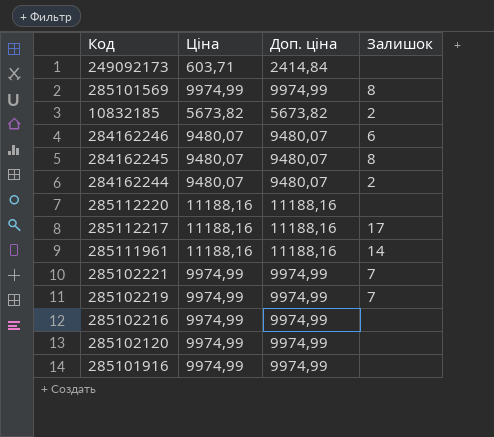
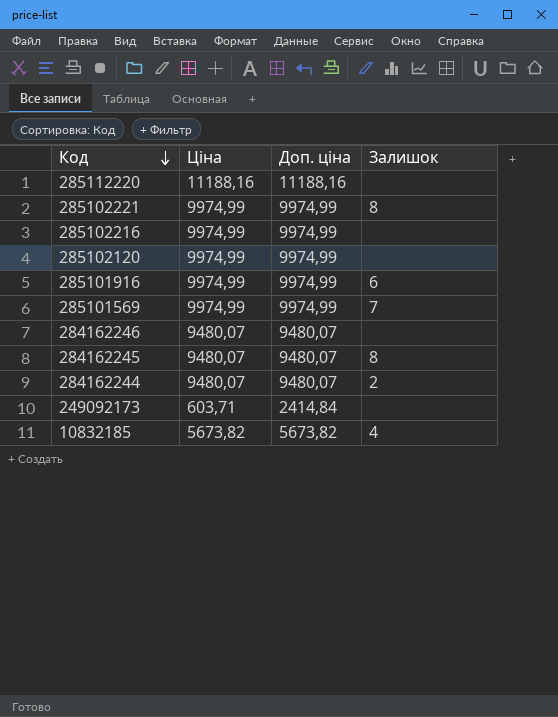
row order: none -> Код descending
row 285112217: 11188,16 | 11188,16 | 17 -> none
row 285111961: 11188,16 | 11188,16 | 14 -> none
row 285102219: 9974,99 | 9974,99 | 7 -> none
285102221 | Залишок: 7 -> 8
285101916 | Залишок: none -> 6
285101569 | Залишок: 8 -> 7
284162246 | Залишок: 6 -> none
10832185 | Залишок: 2 -> 4

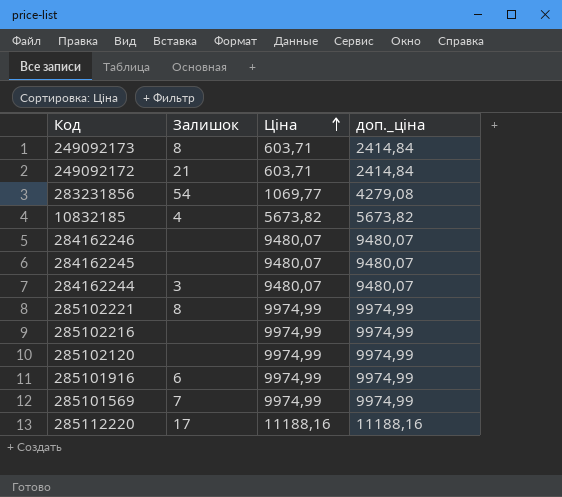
row order: Код descending -> Ціна ascending
column Залишок | position: 4 -> 2
column name: Доп. ціна -> доп._ціна
249092173 | Залишок: none -> 8
row 249092172: none -> 21 | 603,71 | 2414,84
row 283231856: none -> 54 | 1069,77 | 4279,08
284162245 | Залишок: 8 -> none
284162244 | Залишок: 2 -> 3
285112220 | Залишок: none -> 17

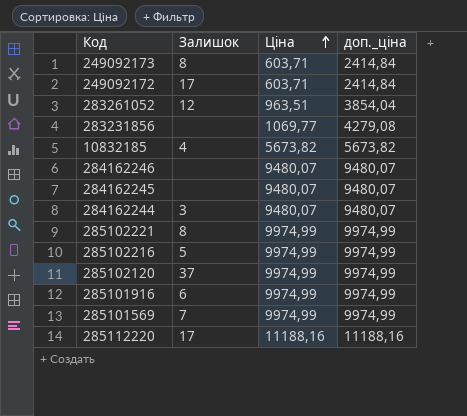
249092172 | Залишок: 21 -> 17
row 283261052: none -> 12 | 963,51 | 3854,04
283231856 | Залишок: 54 -> none
285102216 | Залишок: none -> 5
285102120 | Залишок: none -> 37

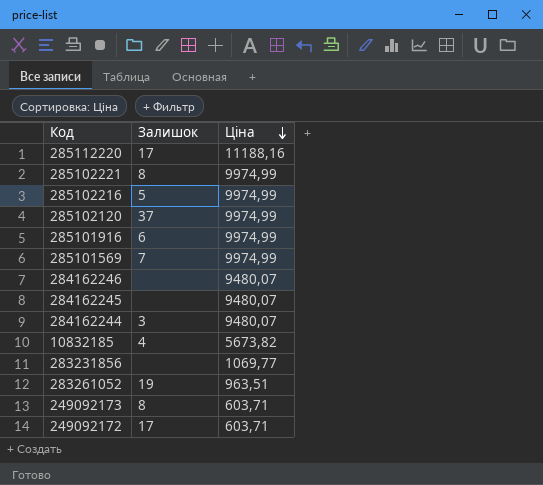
row order: Ціна ascending -> Ціна descending
column доп._ціна | position: 4 -> none
283261052 | Залишок: 12 -> 19

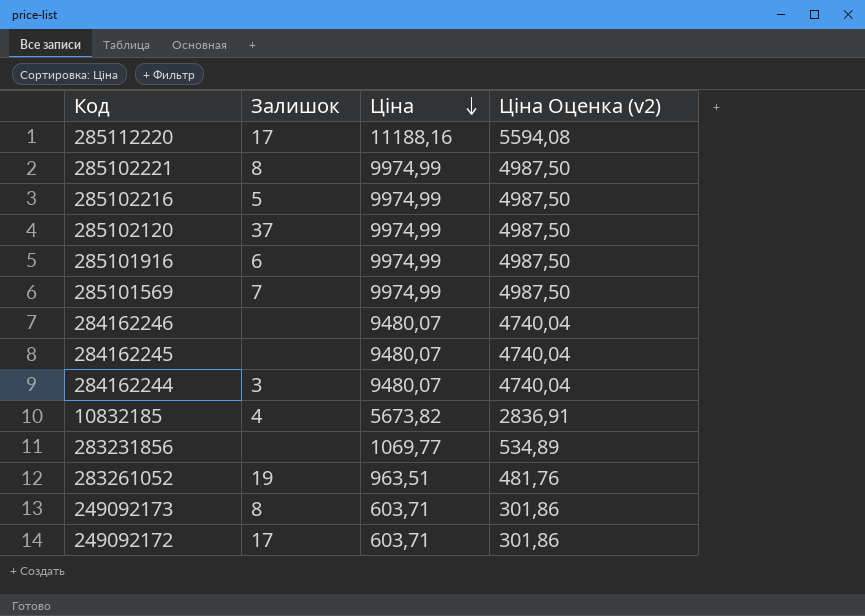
column Ціна Оценка (v2) | formula: none -> [Ціна] * 0,5

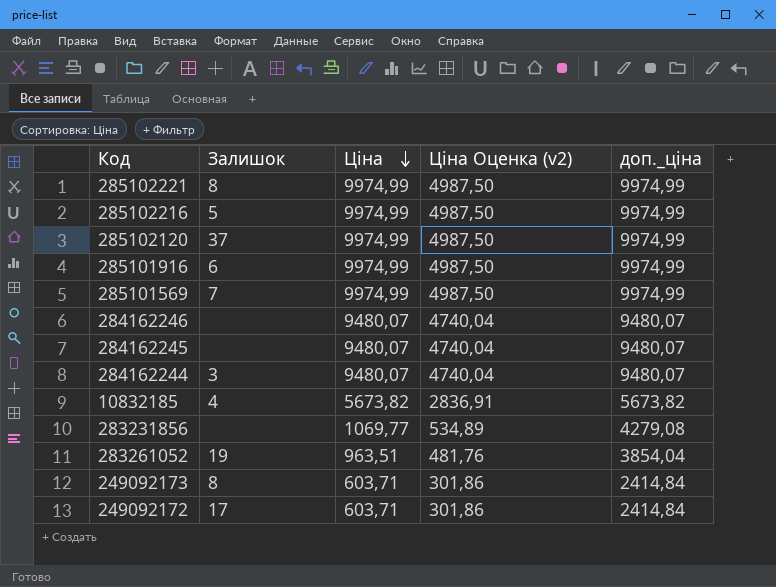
column доп._ціна | position: none -> 5
row 285112220: 17 | 11188,16 | 5594,08 -> none

